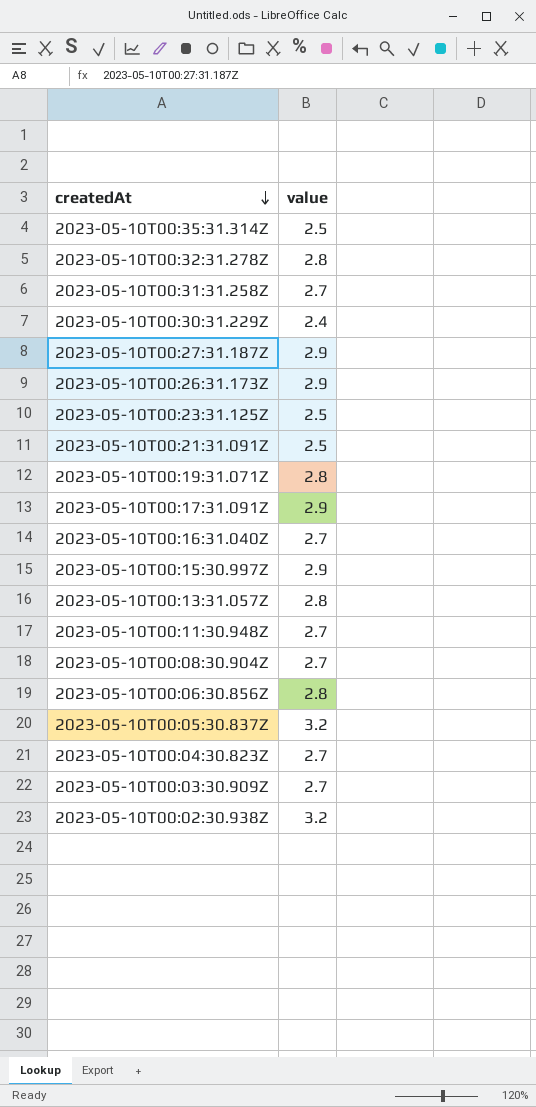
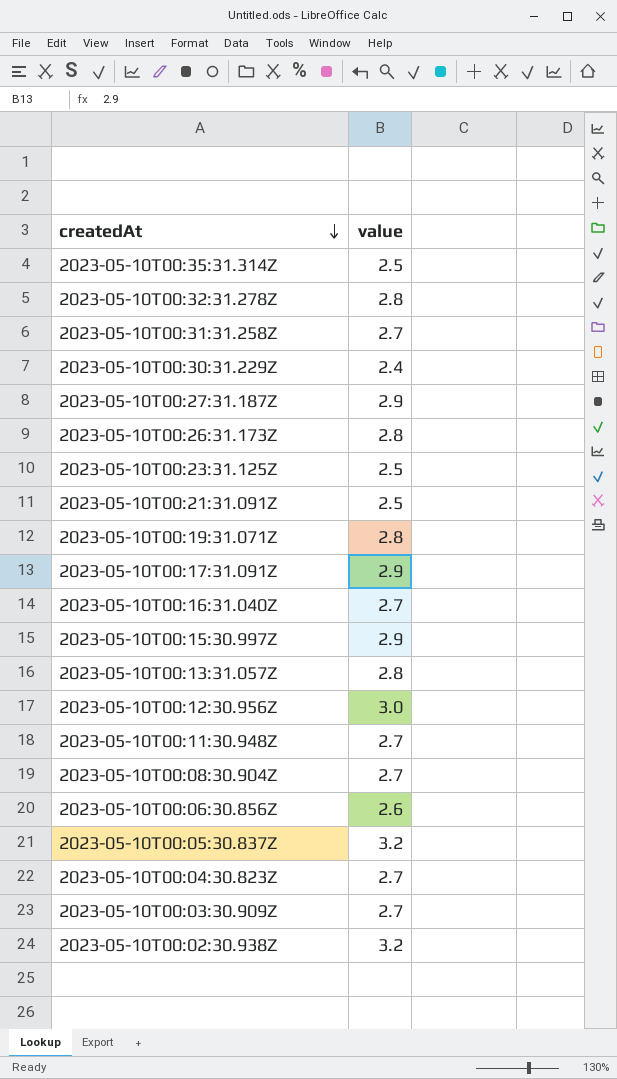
2023-05-10T00:26:31.173Z | value: 2.9 -> 2.8
row 2023-05-10T00:12:30.956Z: none -> 3.0
2023-05-10T00:06:30.856Z | value: 2.8 -> 2.6

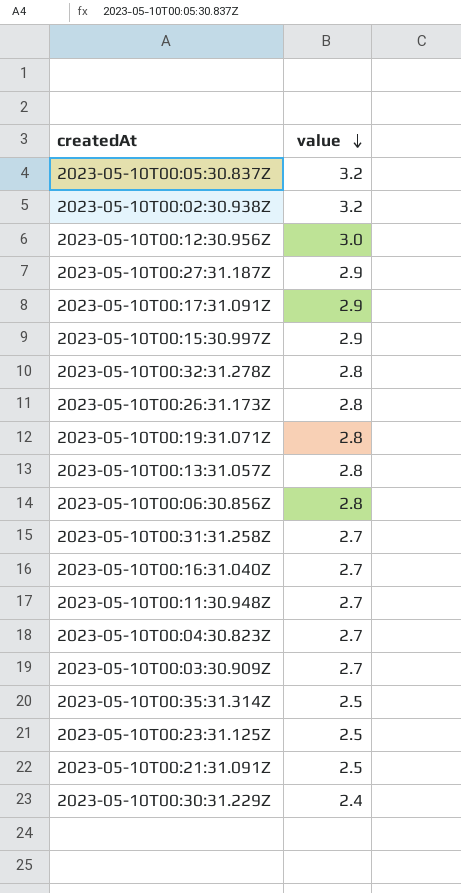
row order: createdAt descending -> value descending
row 2023-05-10T00:08:30.904Z: 2.7 -> none
2023-05-10T00:06:30.856Z | value: 2.6 -> 2.8

